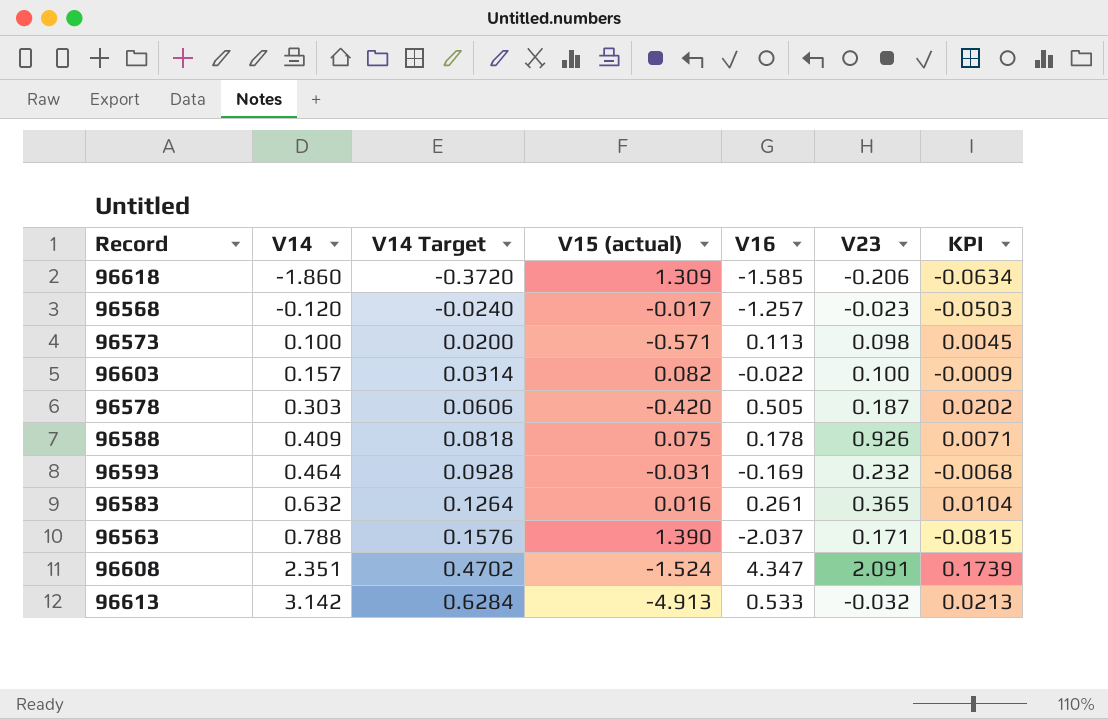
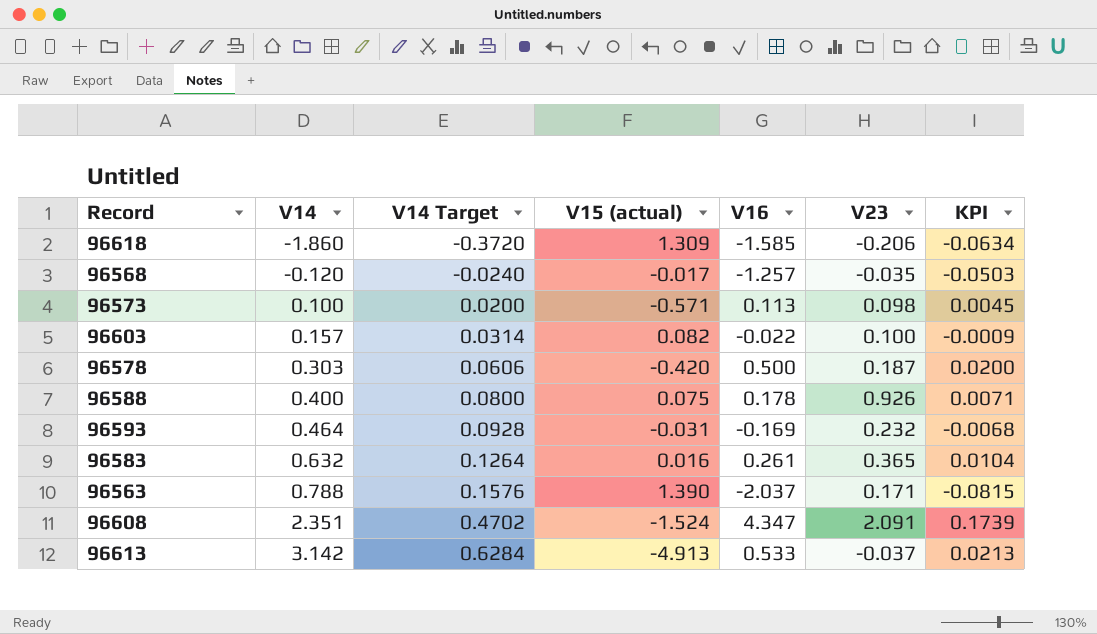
96568 | V23: -0.023 -> -0.035
96578 | V16: 0.505 -> 0.500
96578 | KPI: 0.0202 -> 0.0200
96588 | V14: 0.409 -> 0.400
96588 | V14 Target: 0.0818 -> 0.0800
96613 | V23: -0.032 -> -0.037

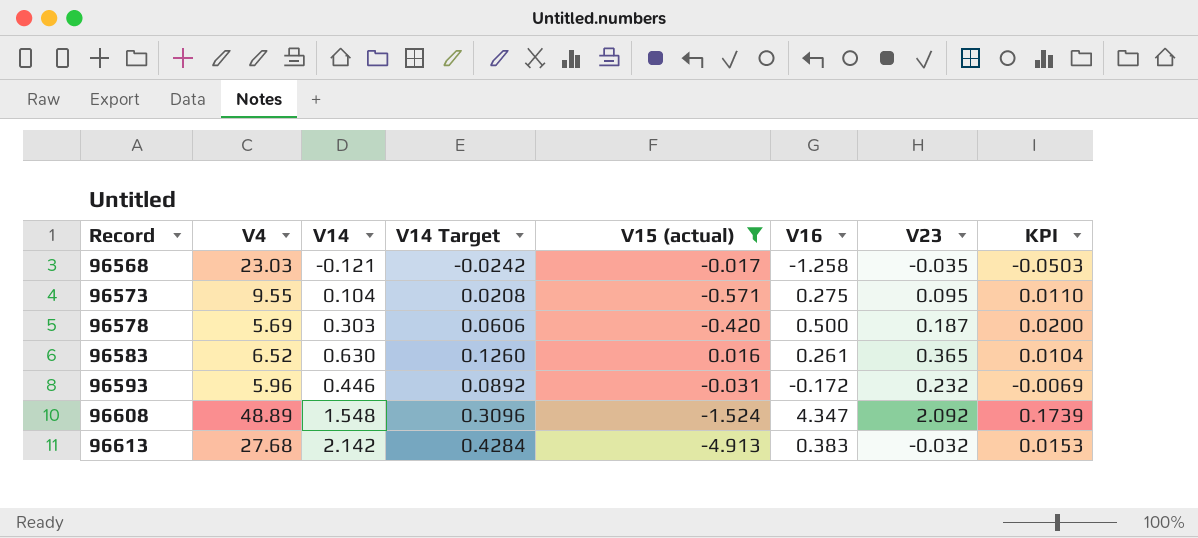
filter: none -> V15 (actual) <= 0.016
row order: V14 ascending -> Record ascending
column V4 | position: none -> 2
96568 | V14: -0.120 -> -0.121
96568 | V14 Target: -0.0240 -> -0.0242
96568 | V16: -1.257 -> -1.258
96573 | V14: 0.100 -> 0.104
96573 | V14 Target: 0.0200 -> 0.0208
96573 | V16: 0.113 -> 0.275
96573 | V23: 0.098 -> 0.095
96573 | KPI: 0.0045 -> 0.0110
96583 | V14: 0.632 -> 0.630
96583 | V14 Target: 0.1264 -> 0.1260
96593 | V14: 0.464 -> 0.446
96593 | V14 Target: 0.0928 -> 0.0892
96593 | V16: -0.169 -> -0.172
96593 | KPI: -0.0068 -> -0.0069
96608 | V14: 2.351 -> 1.548
96608 | V14 Target: 0.4702 -> 0.3096
96608 | V23: 2.091 -> 2.092
96613 | V14: 3.142 -> 2.142
96613 | V14 Target: 0.6284 -> 0.4284
96613 | V16: 0.533 -> 0.383
96613 | V23: -0.037 -> -0.032
96613 | KPI: 0.0213 -> 0.0153

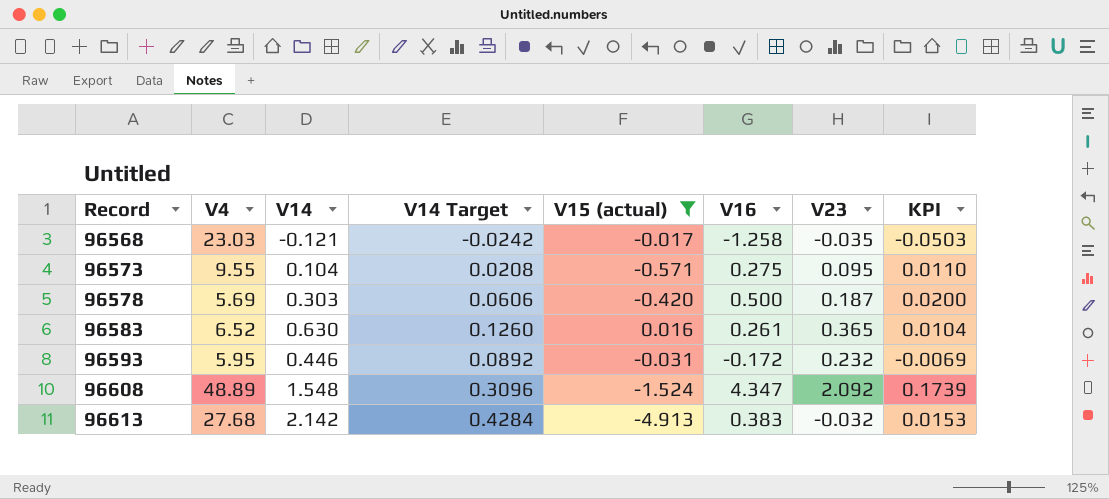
96593 | V4: 5.96 -> 5.95

